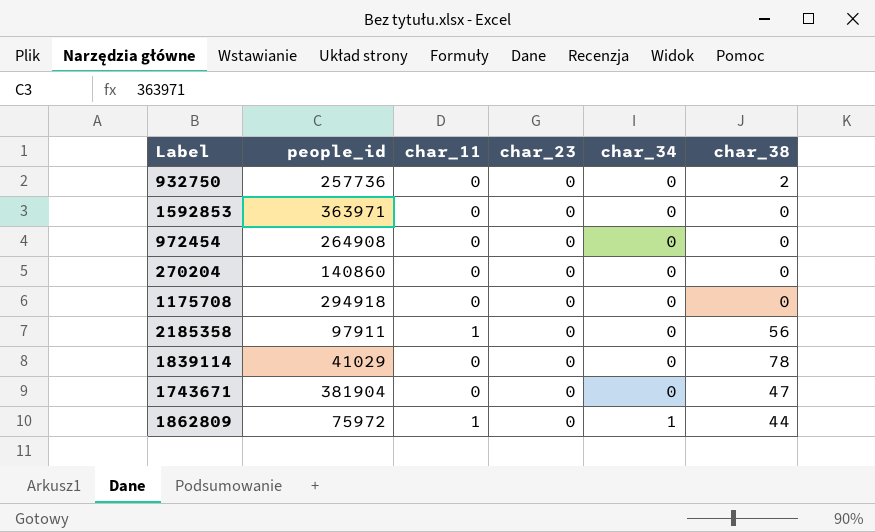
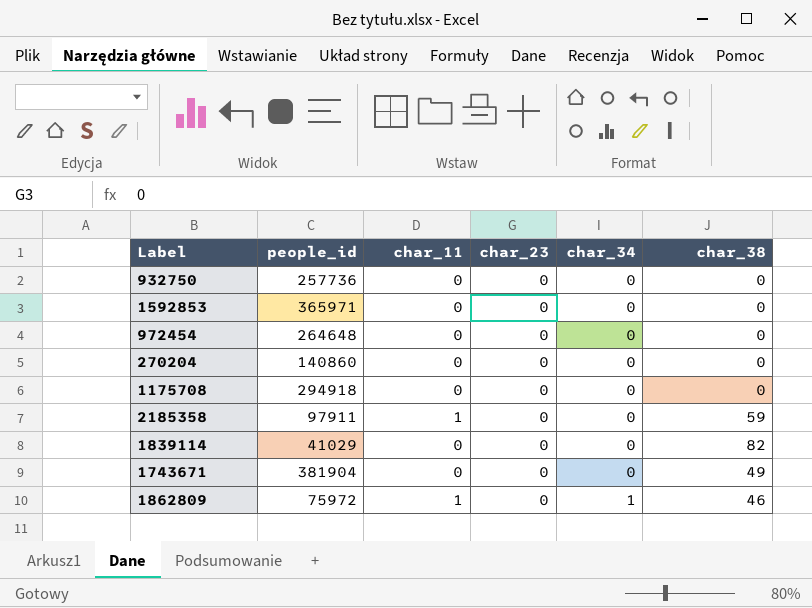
932750 | char_38: 2 -> 0
1592853 | people_id: 363971 -> 365971
972454 | people_id: 264908 -> 264648
2185358 | char_38: 56 -> 59
1839114 | char_38: 78 -> 82
1743671 | char_38: 47 -> 49
1862809 | char_38: 44 -> 46

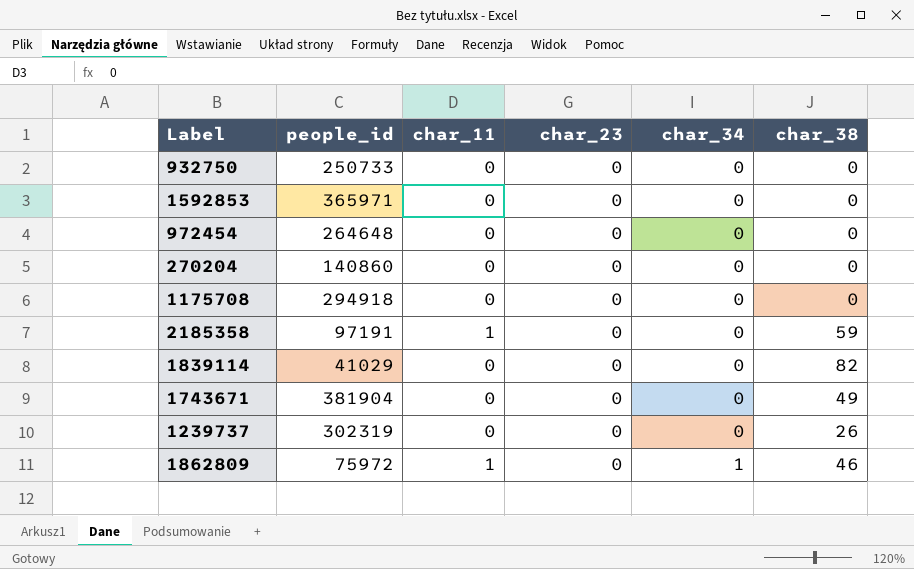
932750 | people_id: 257736 -> 250733
2185358 | people_id: 97911 -> 97191
row 1239737: none -> 302319 | 0 | 0 | 0 | 26

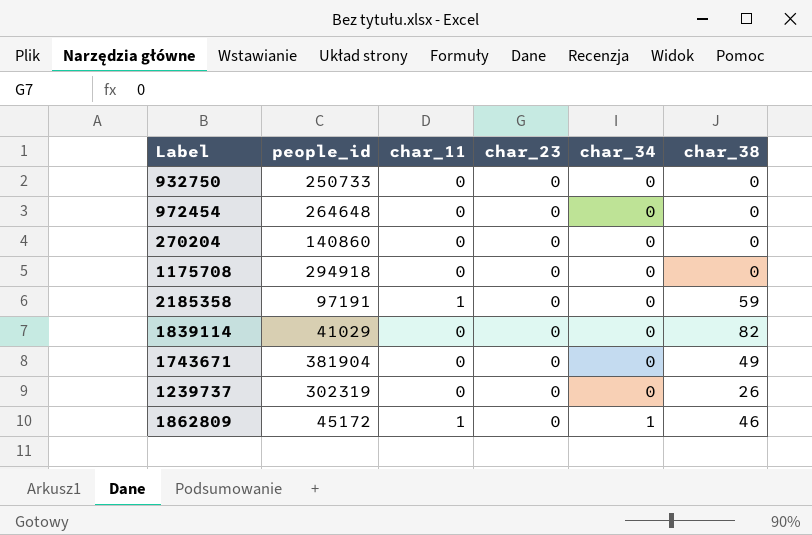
row 1592853: 365971 | 0 | 0 | 0 | 0 -> none
1862809 | people_id: 75972 -> 45172

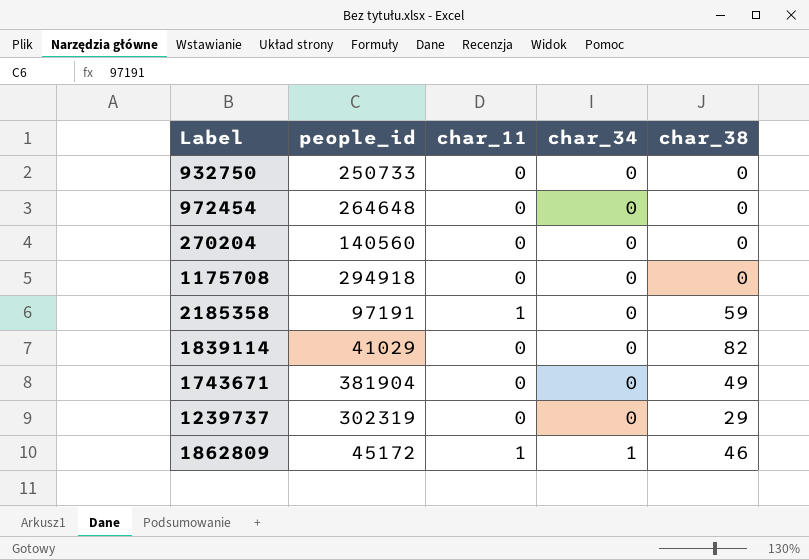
column char_23 | position: 4 -> none
270204 | people_id: 140860 -> 140560
1239737 | char_38: 26 -> 29

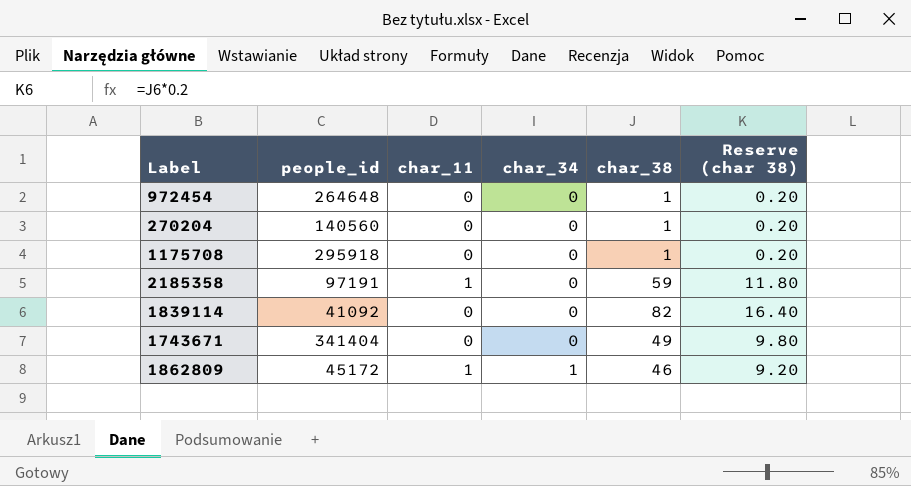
column Reserve (char 38) | formula: none -> [char_38] * 0.2
row 932750: 250733 | 0 | 0 | 0 -> none
row 1239737: 302319 | 0 | 0 | 29 -> none
972454 | char_38: 0 -> 1
270204 | char_38: 0 -> 1
1175708 | people_id: 294918 -> 295918
1175708 | char_38: 0 -> 1
1839114 | people_id: 41029 -> 41092
1743671 | people_id: 381904 -> 341404

